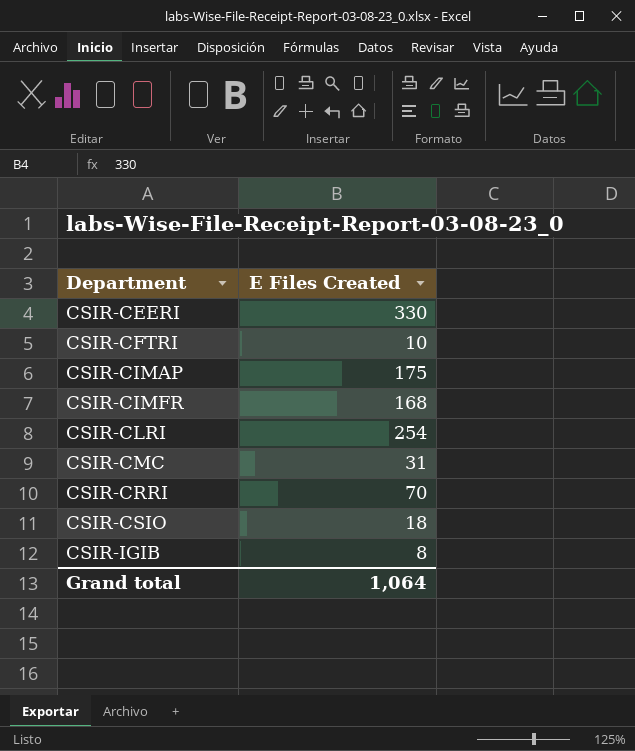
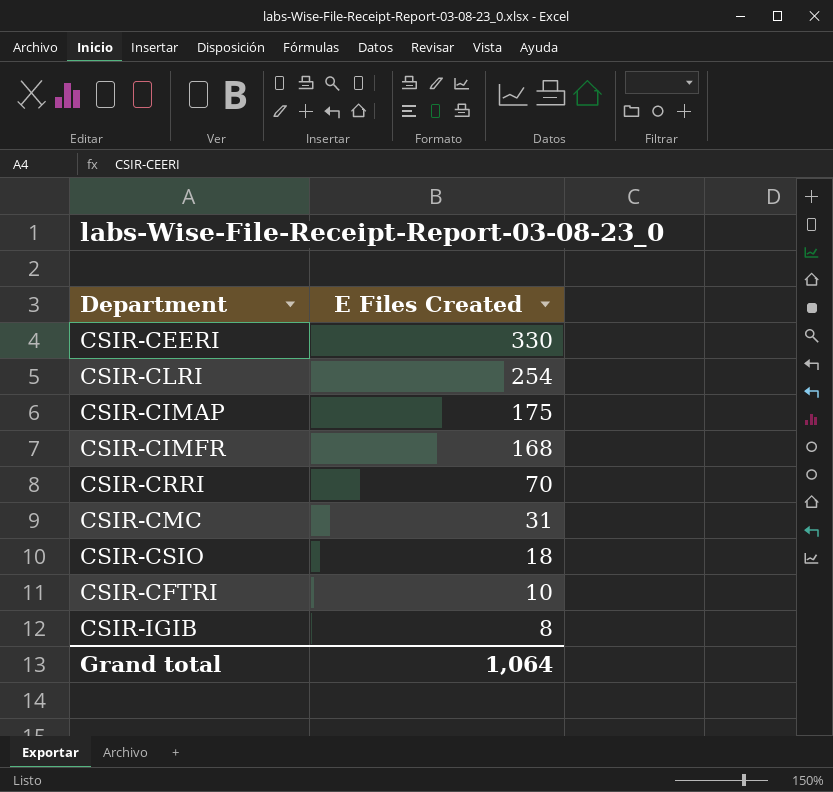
row order: Department ascending -> E Files Created descending

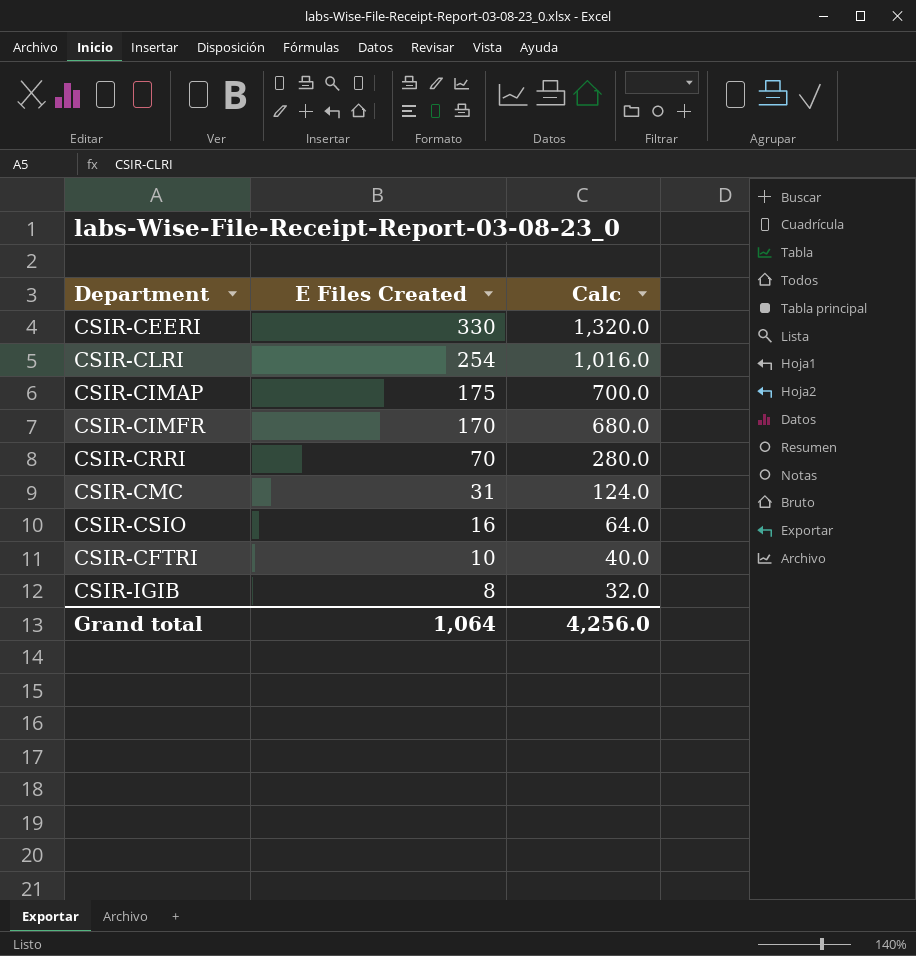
column Calc | formula: none -> [E Files Created] * 4
CSIR-CIMFR | E Files Created: 168 -> 170
CSIR-CSIO | E Files Created: 18 -> 16

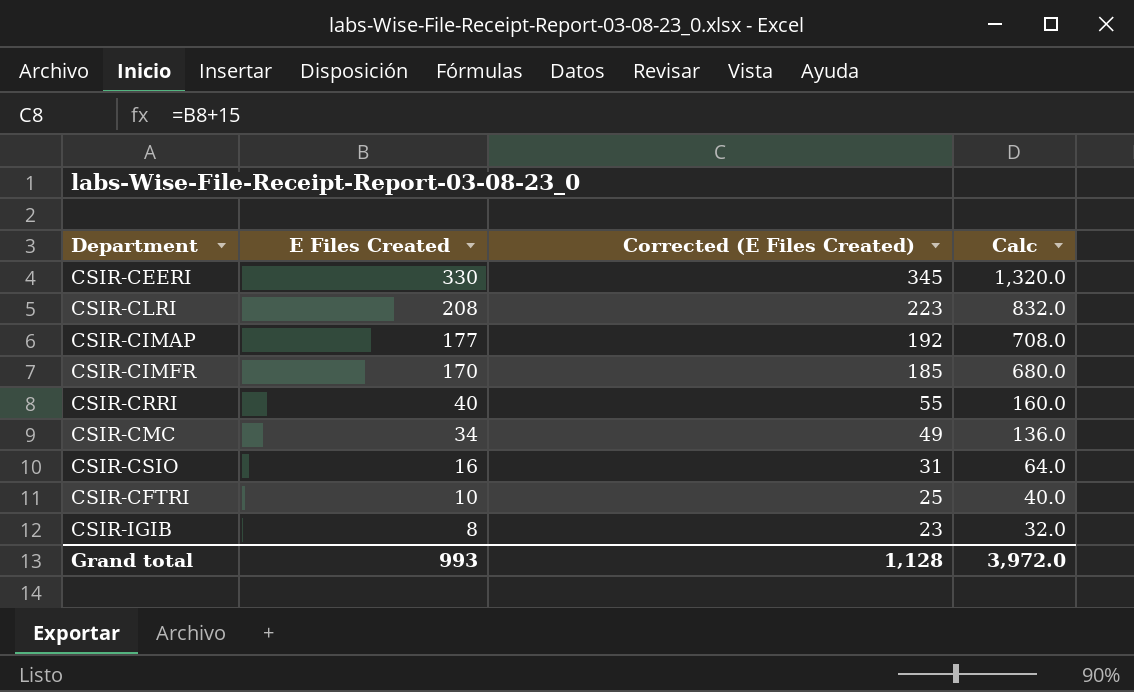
column Corrected (E Files Created) | formula: none -> [E Files Created] + 15
CSIR-CLRI | E Files Created: 254 -> 208
CSIR-CLRI | Calc: 1,016.0 -> 832.0
CSIR-CIMAP | E Files Created: 175 -> 177
CSIR-CIMAP | Calc: 700.0 -> 708.0
CSIR-CRRI | E Files Created: 70 -> 40
CSIR-CRRI | Calc: 280.0 -> 160.0
CSIR-CMC | E Files Created: 31 -> 34
CSIR-CMC | Calc: 124.0 -> 136.0
Grand total | E Files Created: 1,064 -> 993
Grand total | Calc: 4,256.0 -> 3,972.0

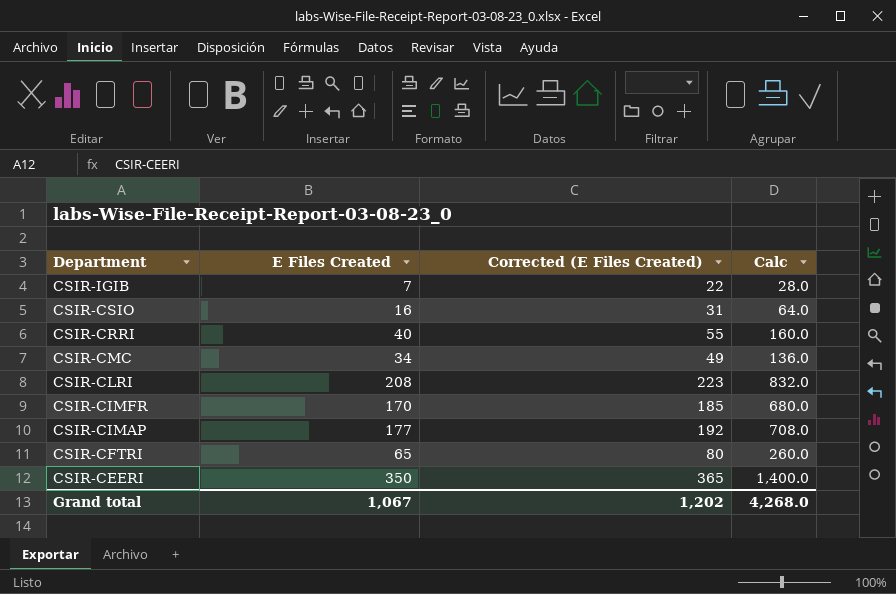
row order: E Files Created descending -> Department descending
CSIR-IGIB | E Files Created: 8 -> 7
CSIR-IGIB | Corrected (E Files Created): 23 -> 22
CSIR-IGIB | Calc: 32.0 -> 28.0
CSIR-CFTRI | E Files Created: 10 -> 65
CSIR-CFTRI | Corrected (E Files Created): 25 -> 80
CSIR-CFTRI | Calc: 40.0 -> 260.0
CSIR-CEERI | E Files Created: 330 -> 350
CSIR-CEERI | Corrected (E Files Created): 345 -> 365
CSIR-CEERI | Calc: 1,320.0 -> 1,400.0
Grand total | E Files Created: 993 -> 1,067
Grand total | Corrected (E Files Created): 1,128 -> 1,202
Grand total | Calc: 3,972.0 -> 4,268.0

